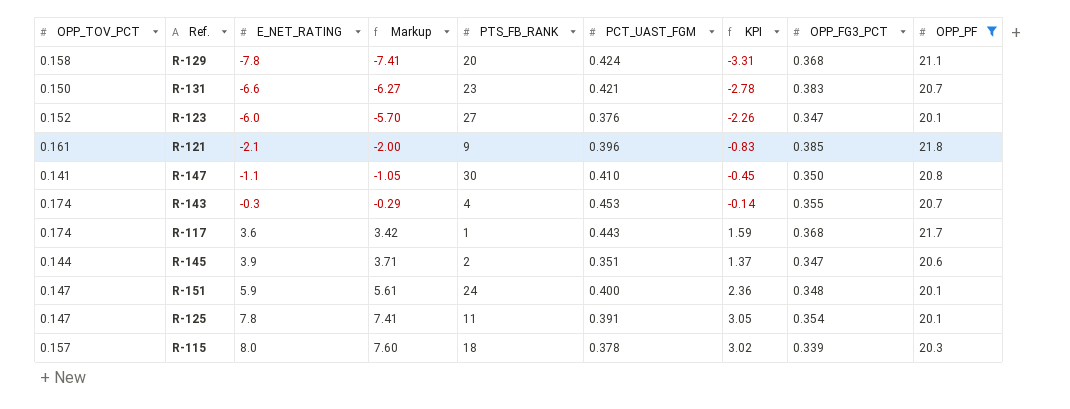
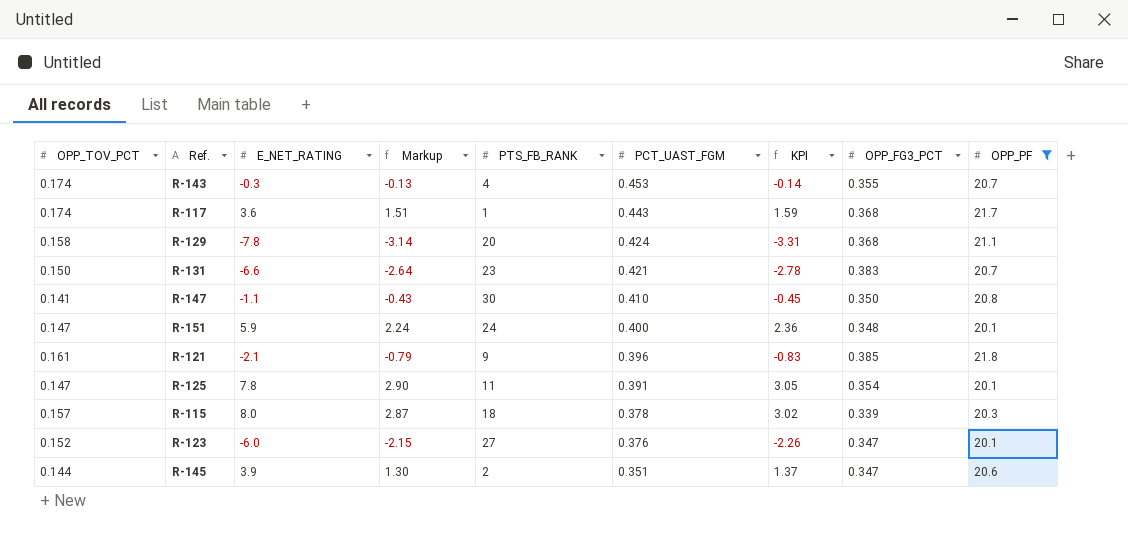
row order: E_NET_RATING ascending -> PCT_UAST_FGM descending
column Markup | formula: [E_NET_RATING] * 0.95 -> [KPI] * 0.95

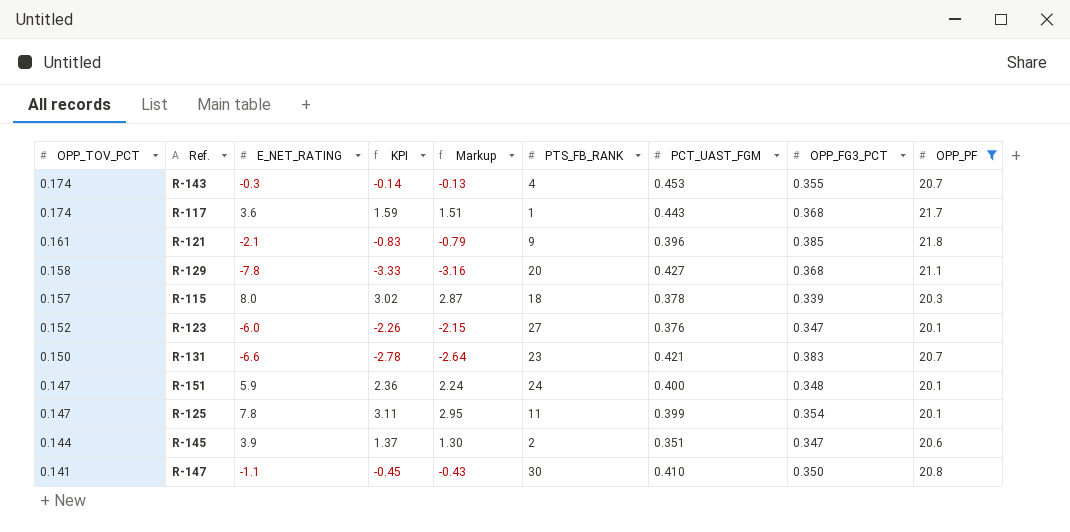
row order: PCT_UAST_FGM descending -> OPP_TOV_PCT descending
column KPI | position: 7 -> 4
R-129 | KPI: -3.31 -> -3.33
R-129 | Markup: -3.14 -> -3.16
R-129 | PCT_UAST_FGM: 0.424 -> 0.427
R-125 | KPI: 3.05 -> 3.11
R-125 | Markup: 2.90 -> 2.95
R-125 | PCT_UAST_FGM: 0.391 -> 0.399

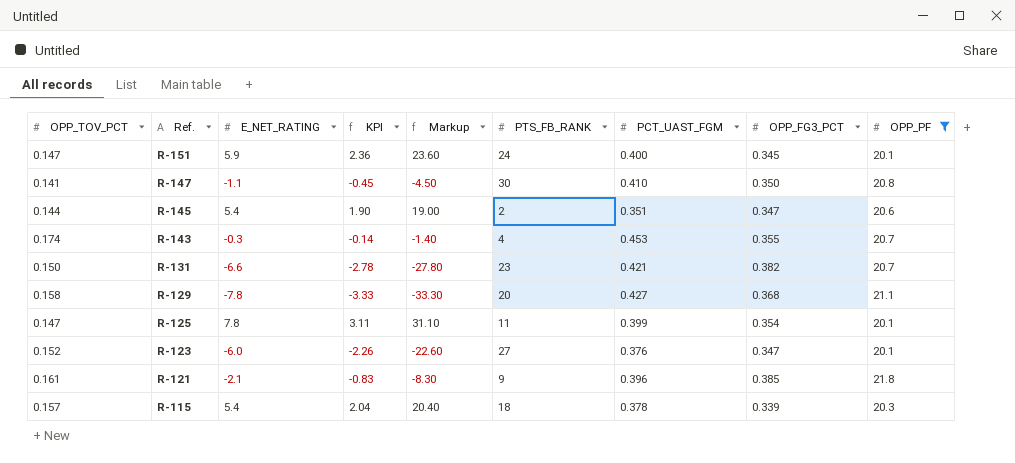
row order: OPP_TOV_PCT descending -> Ref. descending
column Markup | formula: [KPI] * 0.95 -> [KPI] * 10
row R-117: 0.174 | 3.6 | 1.59 | 1.51 | 1 | 0.443 | 0.368 | 21.7 -> none
R-151 | OPP_FG3_PCT: 0.348 -> 0.345
R-145 | E_NET_RATING: 3.9 -> 5.4
R-145 | KPI: 1.37 -> 1.90
R-131 | OPP_FG3_PCT: 0.383 -> 0.382
R-115 | E_NET_RATING: 8.0 -> 5.4
R-115 | KPI: 3.02 -> 2.04

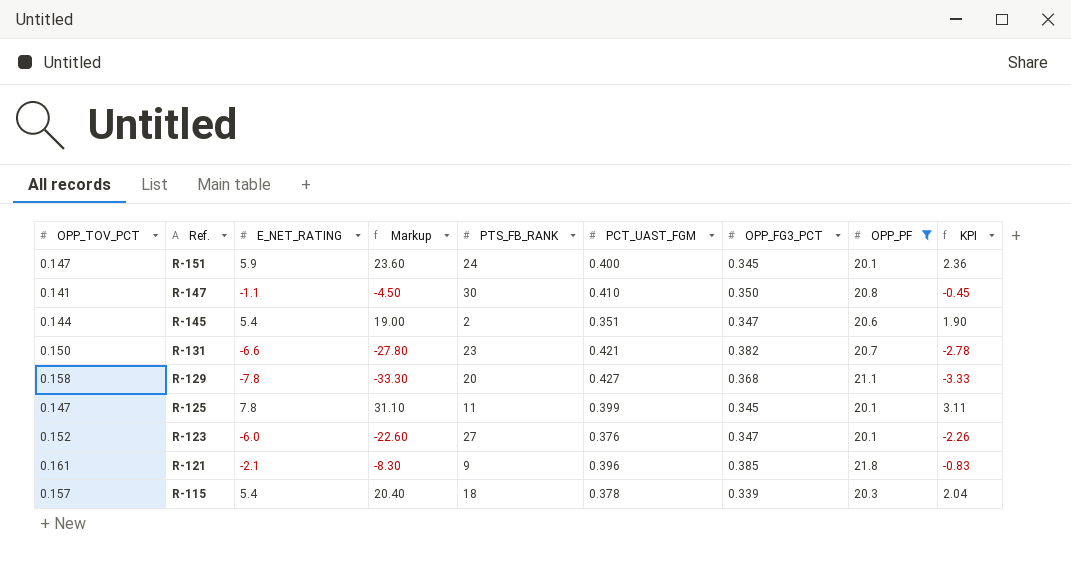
column KPI | position: 4 -> 9
row R-143: 0.174 | -0.3 | -0.14 | -1.40 | 4 | 0.453 | 0.355 | 20.7 -> none
R-125 | OPP_FG3_PCT: 0.354 -> 0.345

